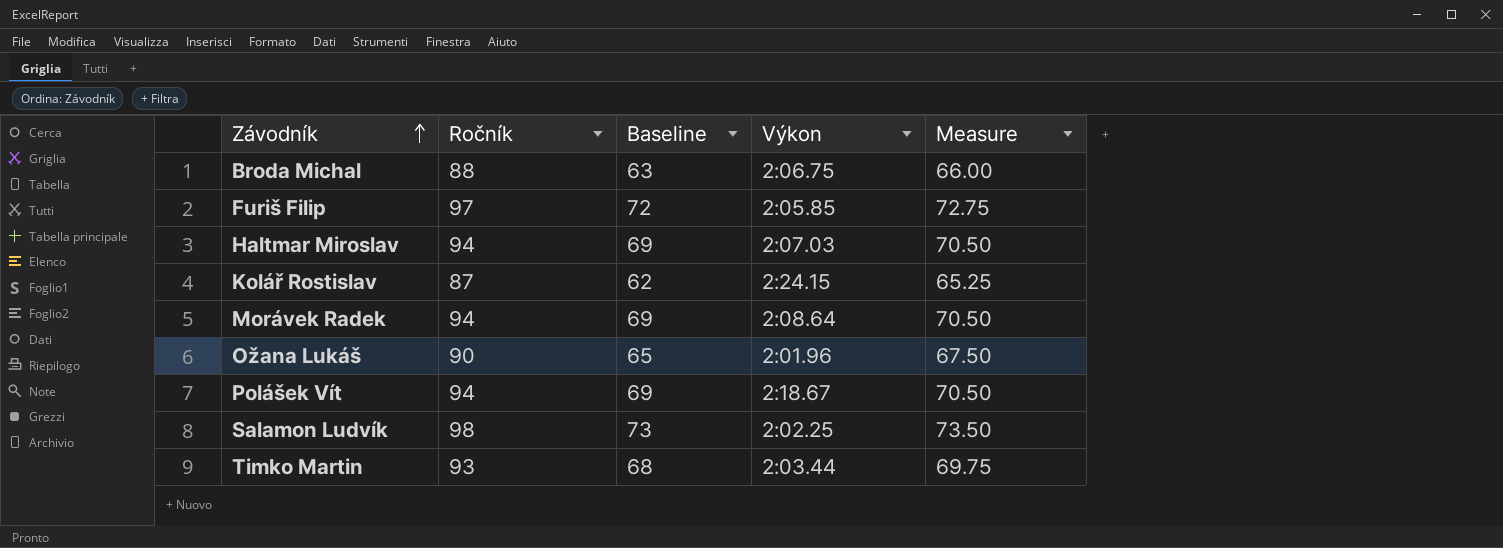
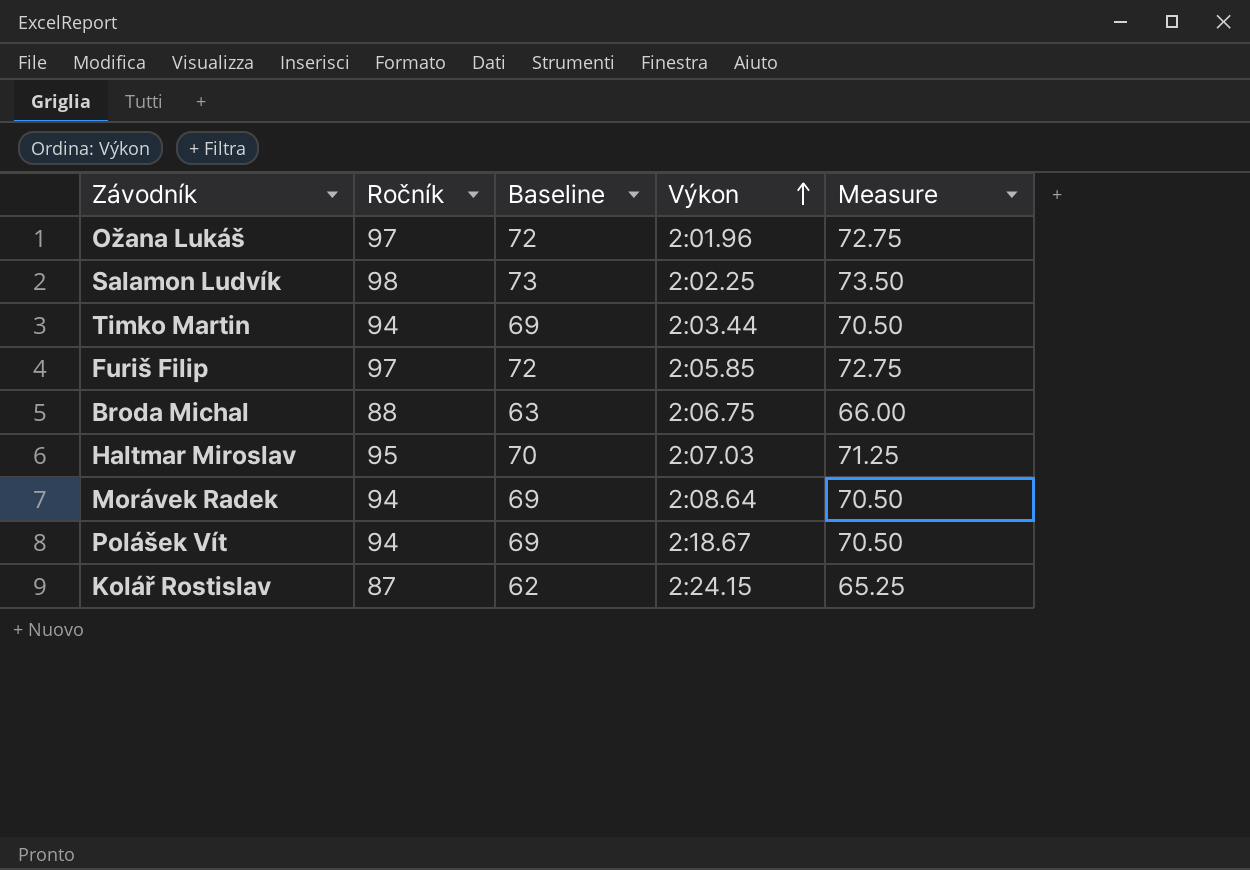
row order: Závodník ascending -> Výkon ascending
Ožana Lukáš | Ročník: 90 -> 97
Ožana Lukáš | Baseline: 65 -> 72
Ožana Lukáš | Measure: 67.50 -> 72.75
Timko Martin | Ročník: 93 -> 94
Timko Martin | Baseline: 68 -> 69
Timko Martin | Measure: 69.75 -> 70.50
Haltmar Miroslav | Ročník: 94 -> 95
Haltmar Miroslav | Baseline: 69 -> 70
Haltmar Miroslav | Measure: 70.50 -> 71.25

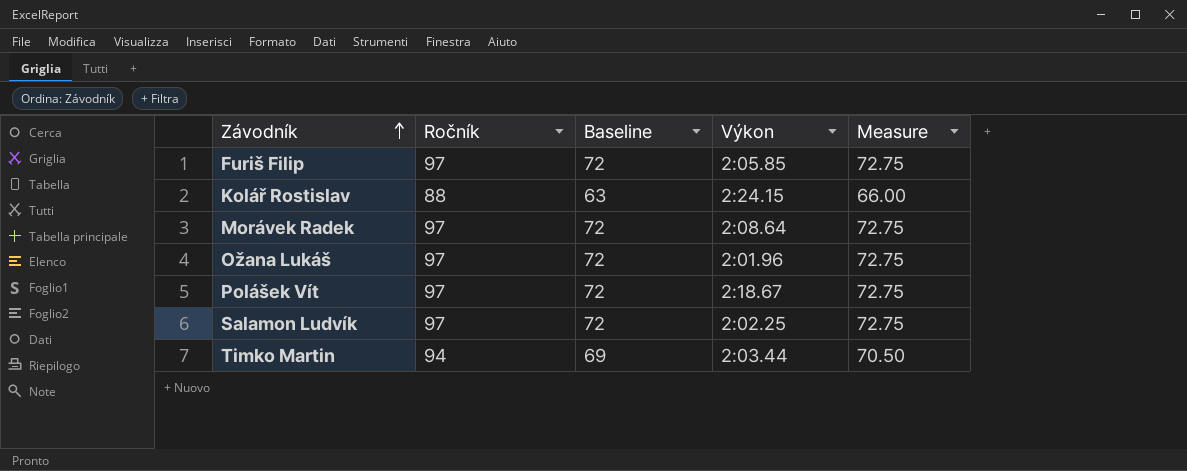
row order: Výkon ascending -> Závodník ascending
row Broda Michal: 88 | 63 | 2:06.75 | 66.00 -> none
row Haltmar Miroslav: 95 | 70 | 2:07.03 | 71.25 -> none
Kolář Rostislav | Ročník: 87 -> 88
Kolář Rostislav | Baseline: 62 -> 63
Kolář Rostislav | Measure: 65.25 -> 66.00
Morávek Radek | Ročník: 94 -> 97
Morávek Radek | Baseline: 69 -> 72
Morávek Radek | Measure: 70.50 -> 72.75
Polášek Vít | Ročník: 94 -> 97
Polášek Vít | Baseline: 69 -> 72
Polášek Vít | Measure: 70.50 -> 72.75
Salamon Ludvík | Ročník: 98 -> 97
Salamon Ludvík | Baseline: 73 -> 72
Salamon Ludvík | Measure: 73.50 -> 72.75

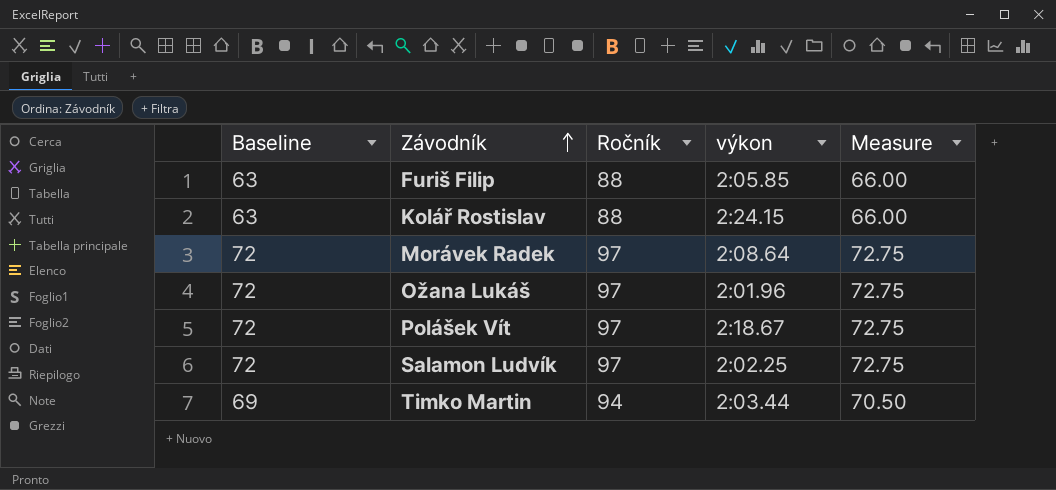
column Baseline | position: 3 -> 1
column name: Výkon -> výkon
Furiš Filip | Baseline: 72 -> 63
Furiš Filip | Ročník: 97 -> 88
Furiš Filip | Measure: 72.75 -> 66.00

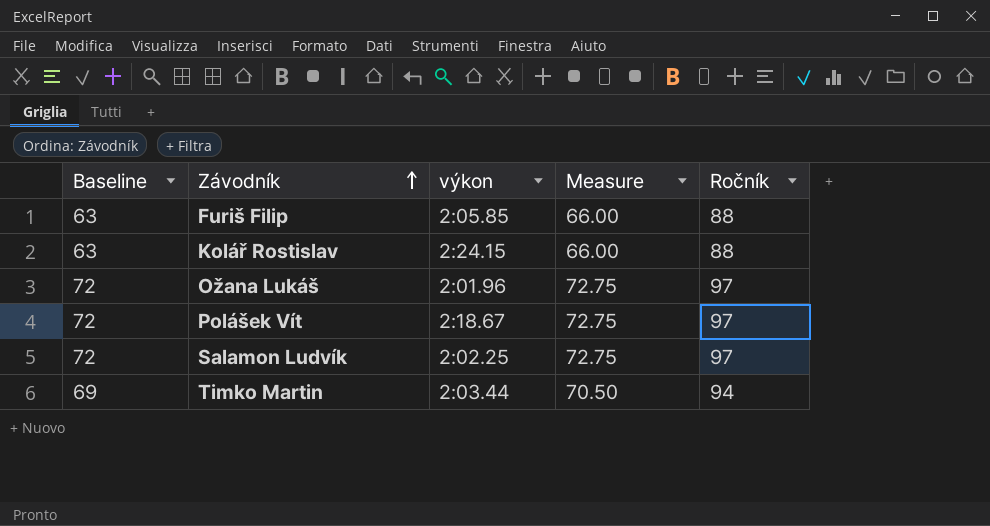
column Ročník | position: 3 -> 5
row Morávek Radek: 72 | 97 | 2:08.64 | 72.75 -> none

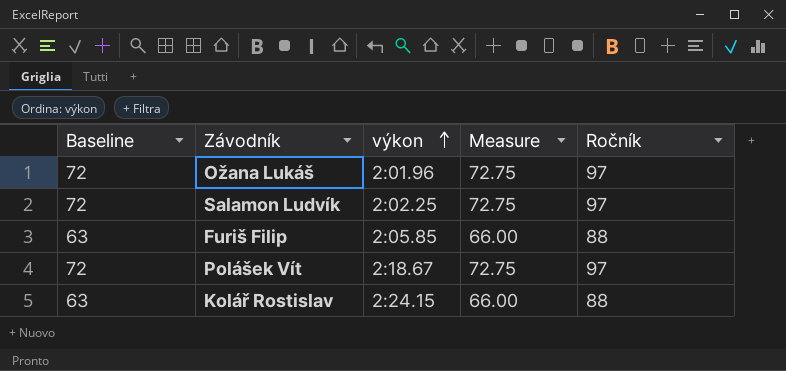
row order: Závodník ascending -> výkon ascending
row Timko Martin: 69 | 2:03.44 | 70.50 | 94 -> none

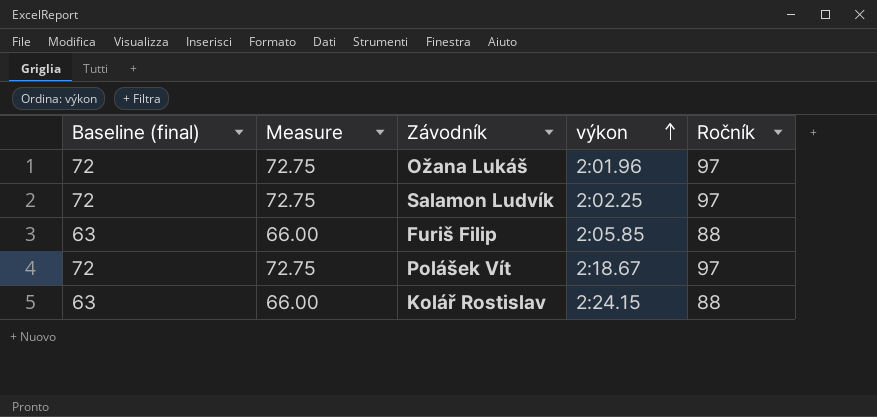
column name: Baseline -> Baseline (final)
column Measure | position: 4 -> 2

